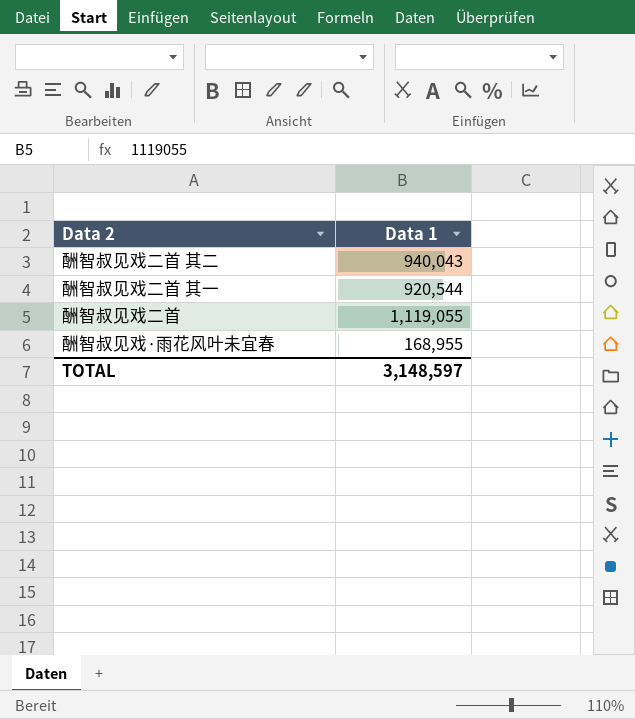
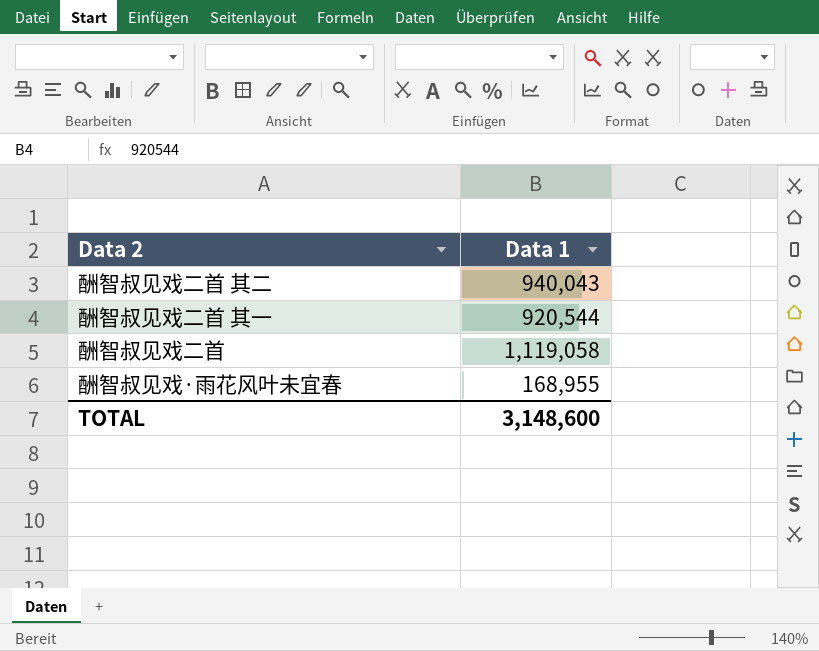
酬智叔见戏二首 | Data 1: 1,119,055 -> 1,119,058
TOTAL | Data 1: 3,148,597 -> 3,148,600

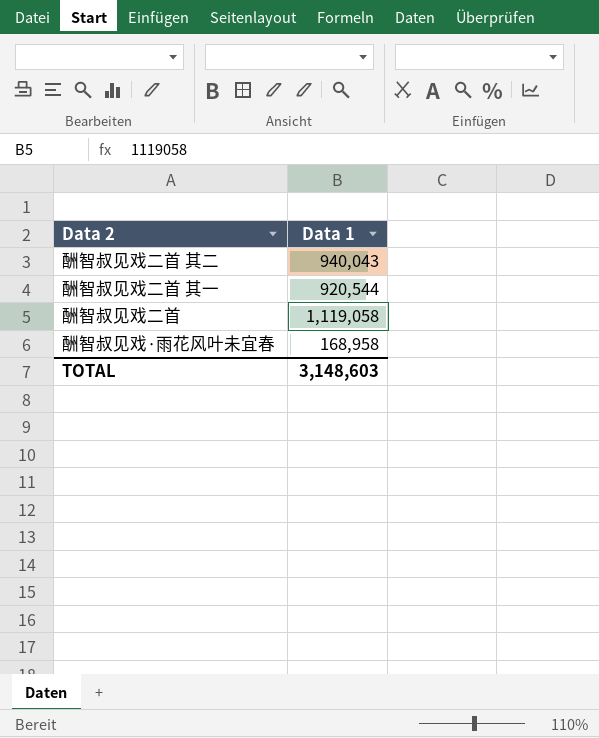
酬智叔见戏·雨花风叶未宜春 | Data 1: 168,955 -> 168,958
TOTAL | Data 1: 3,148,600 -> 3,148,603

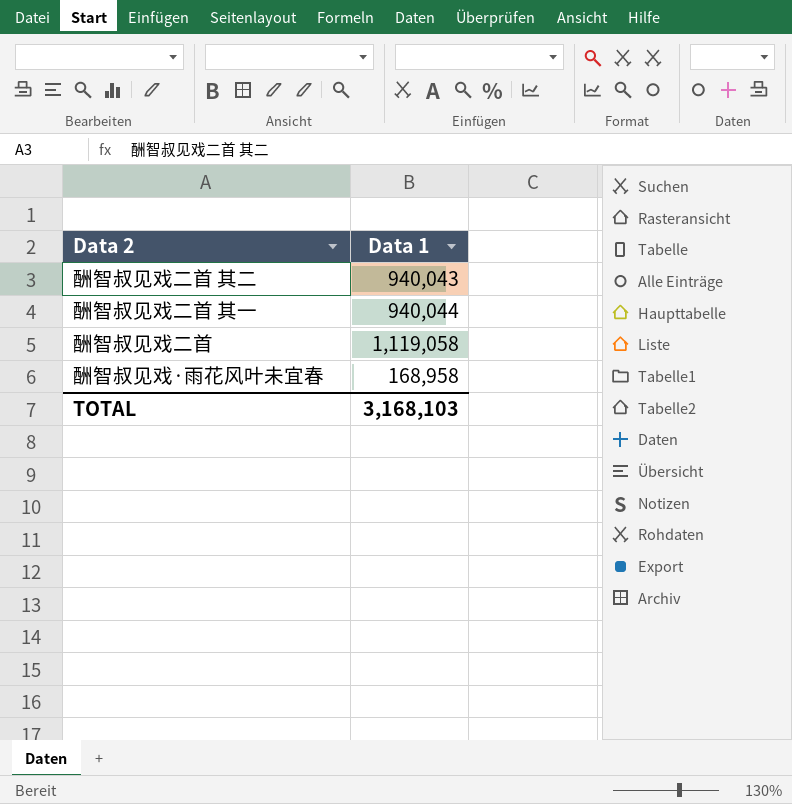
酬智叔见戏二首 其一 | Data 1: 920,544 -> 940,044
TOTAL | Data 1: 3,148,603 -> 3,168,103

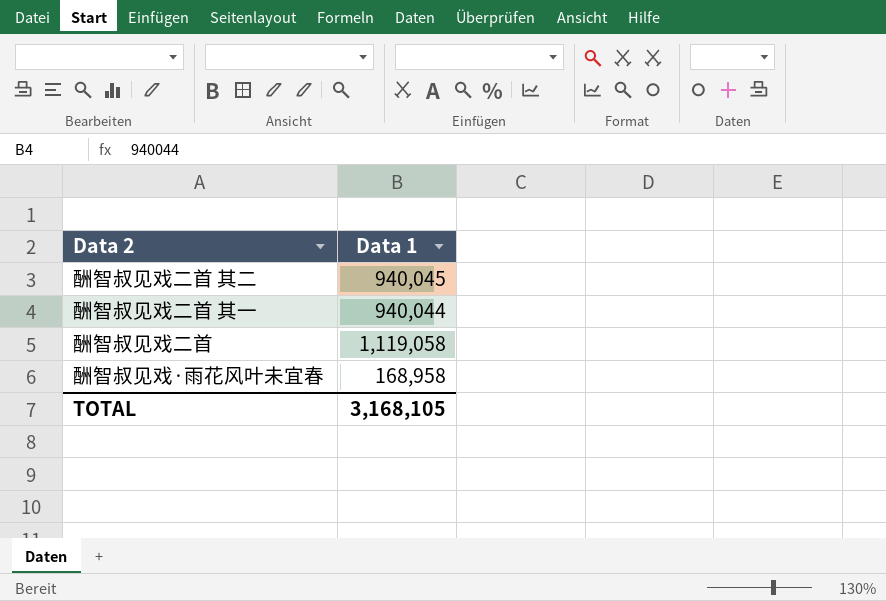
酬智叔见戏二首 其二 | Data 1: 940,043 -> 940,045
TOTAL | Data 1: 3,168,103 -> 3,168,105

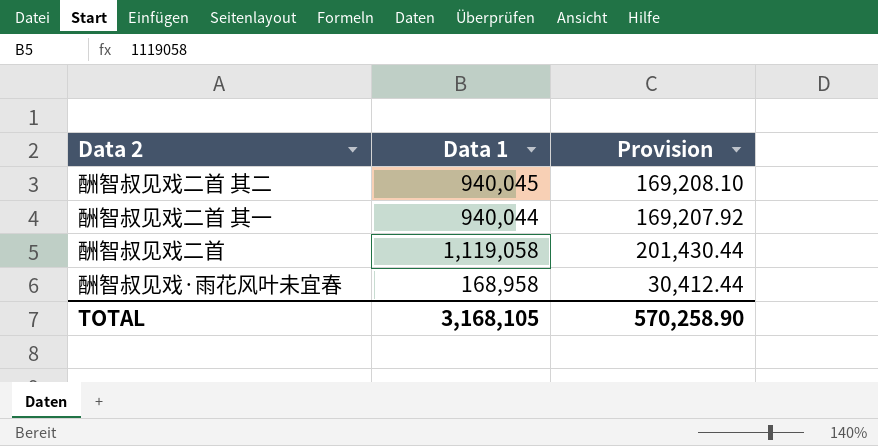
column Provision | formula: none -> [Data 1] * 0.18

